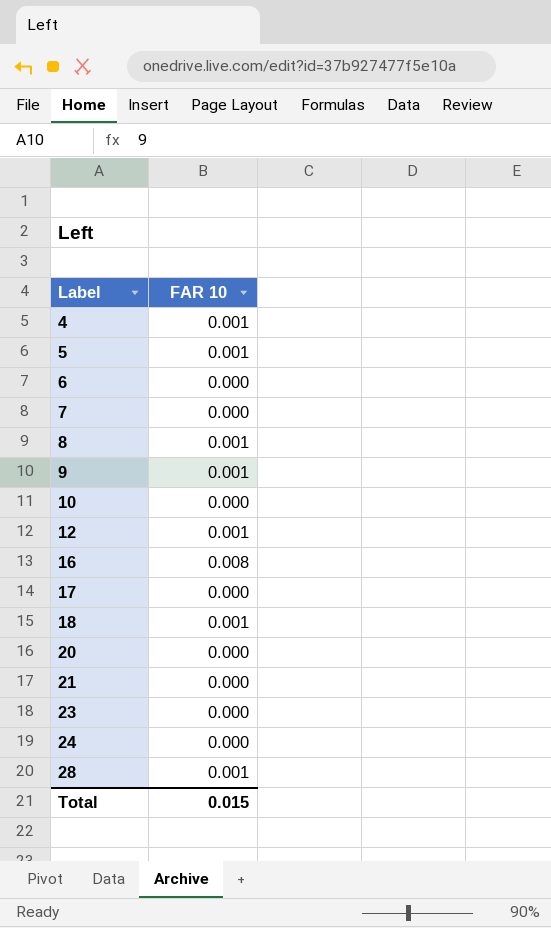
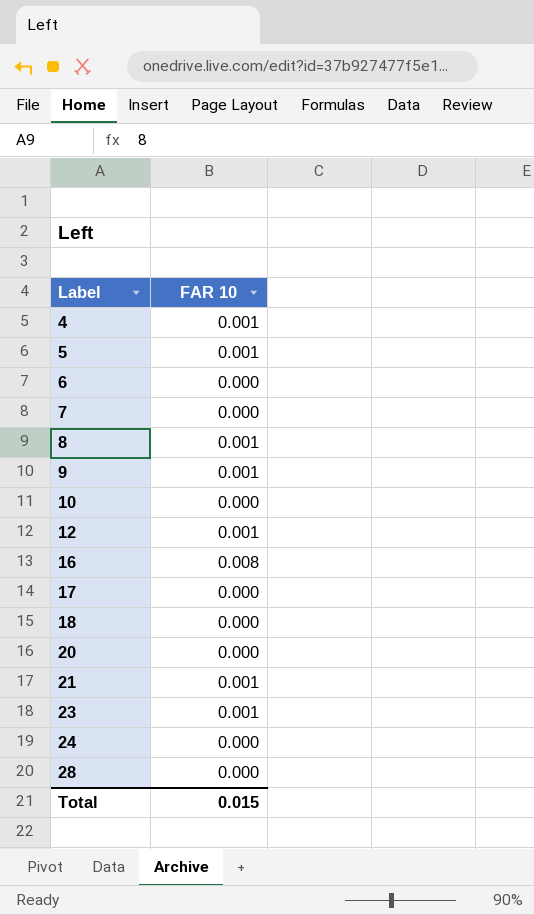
18 | FAR 10: 0.001 -> 0.000
21 | FAR 10: 0.000 -> 0.001
23 | FAR 10: 0.000 -> 0.001
28 | FAR 10: 0.001 -> 0.000

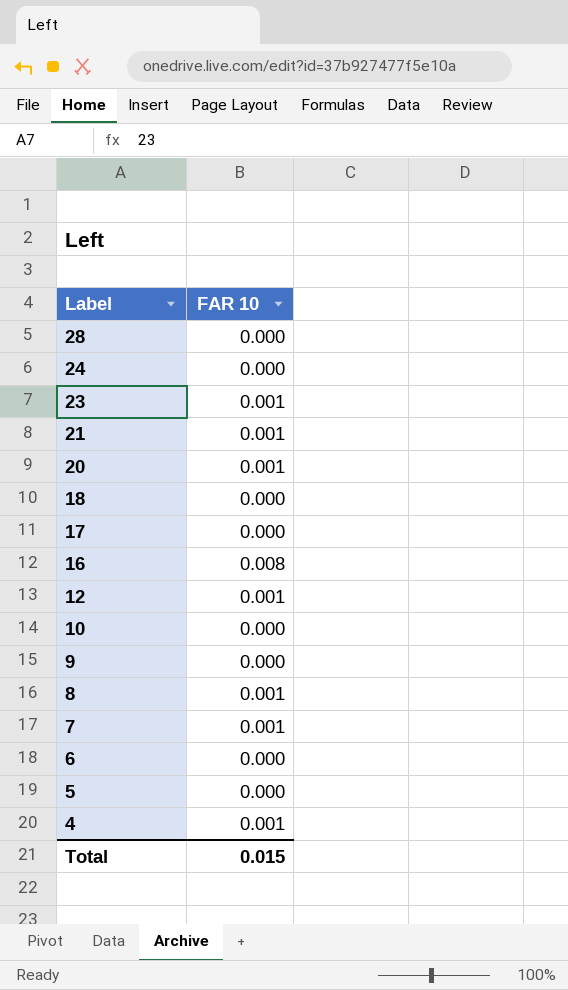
row order: Label ascending -> Label descending
20 | FAR 10: 0.000 -> 0.001
9 | FAR 10: 0.001 -> 0.000
7 | FAR 10: 0.000 -> 0.001
5 | FAR 10: 0.001 -> 0.000

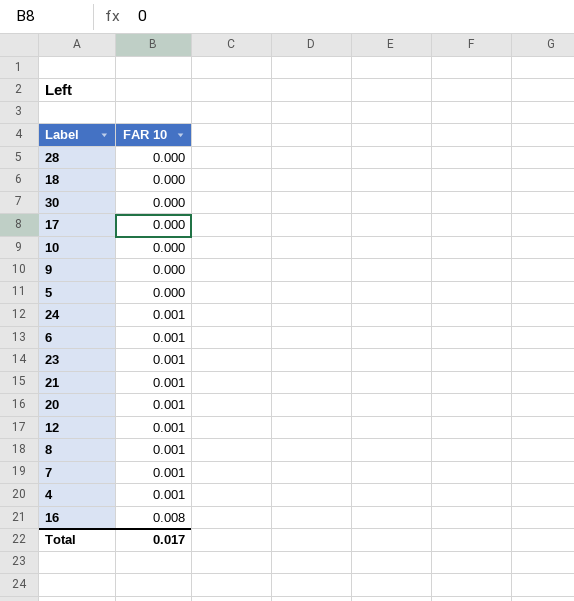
row order: Label descending -> FAR 10 ascending
row 30: none -> 0.000
24 | FAR 10: 0.000 -> 0.001
6 | FAR 10: 0.000 -> 0.001
Total | FAR 10: 0.015 -> 0.017

